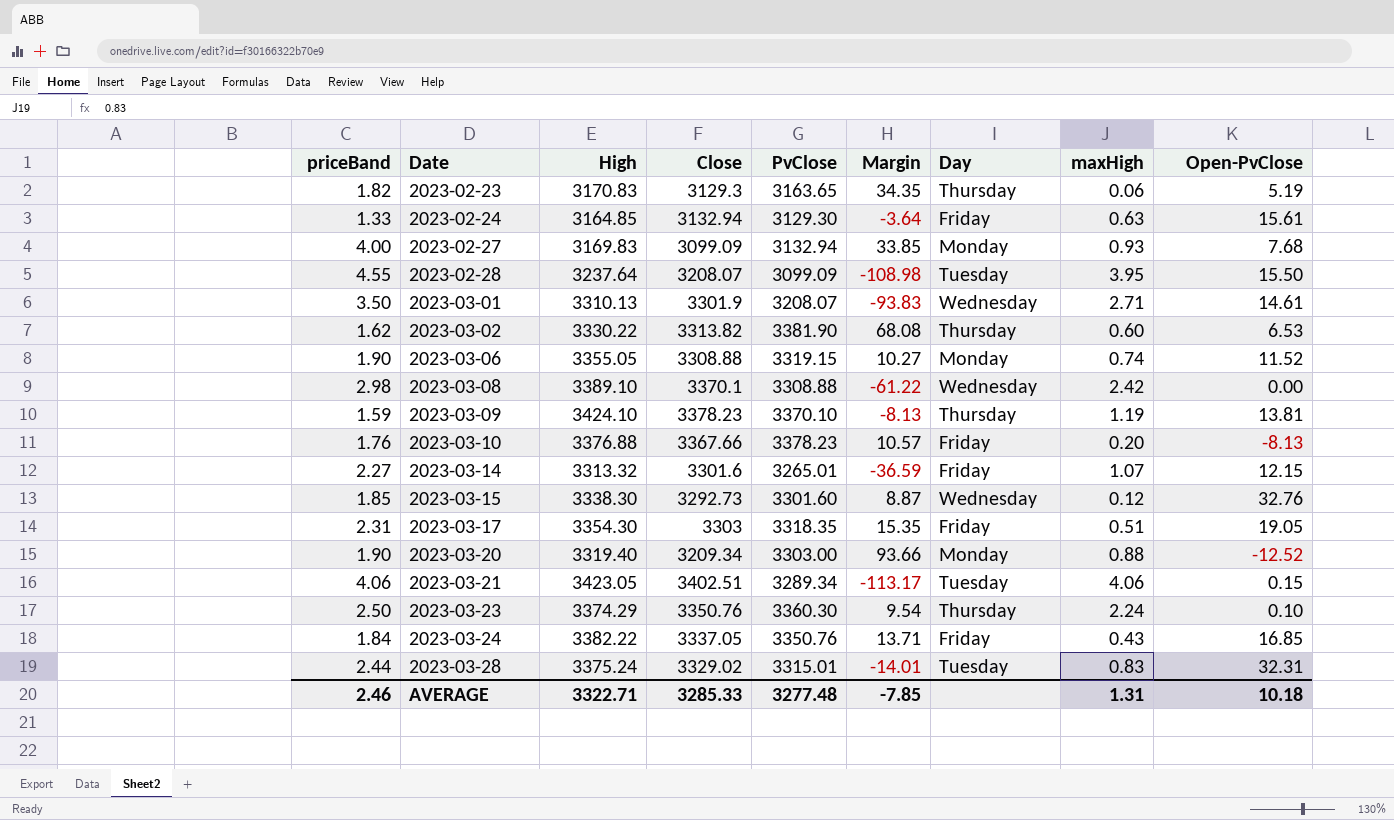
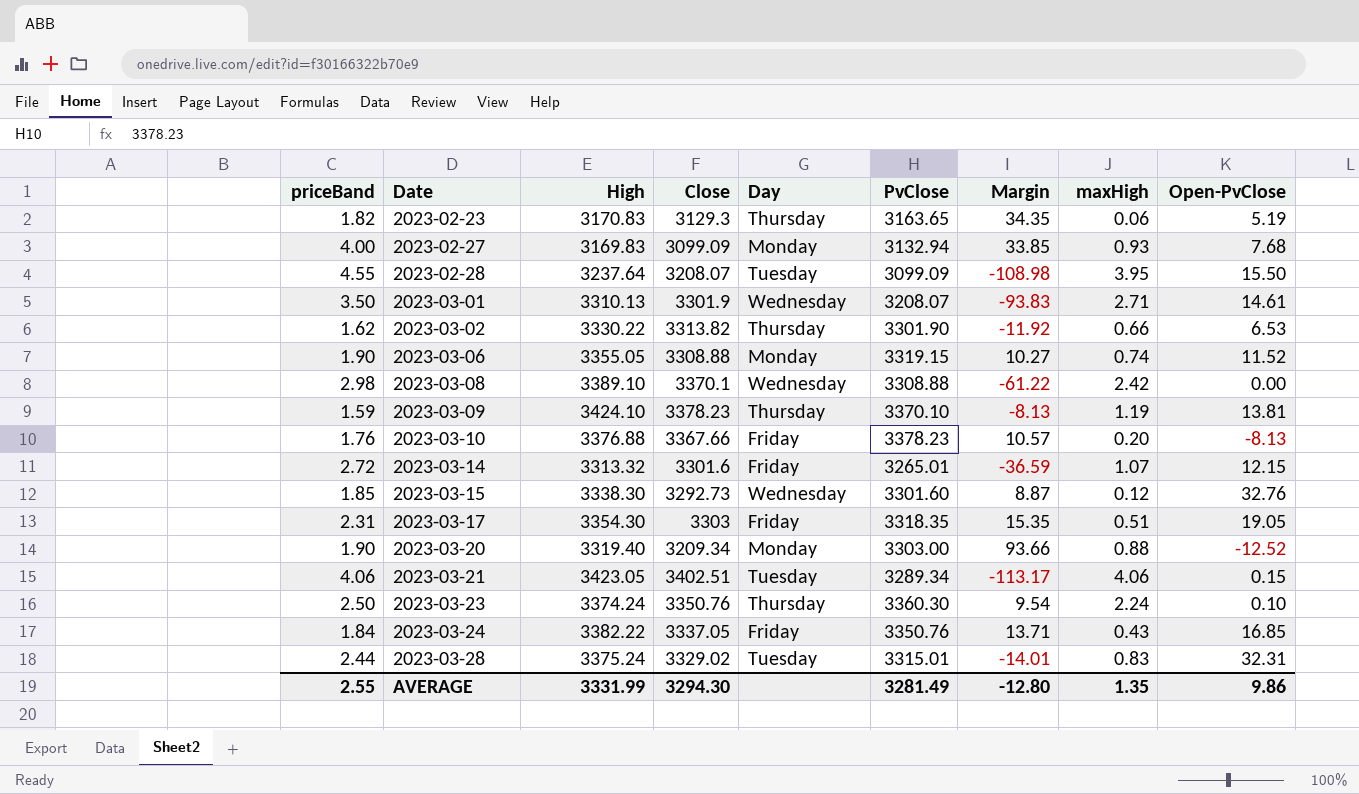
column Day | position: 7 -> 5
row 2023-02-24: 1.33 | 3164.85 | 3132.94 | 3129.30 | -3.64 | Friday | 0.63 | 15.61 -> none
2023-03-02 | PvClose: 3381.90 -> 3301.90
2023-03-02 | Margin: 68.08 -> -11.92
2023-03-02 | maxHigh: 0.60 -> 0.66
2023-03-14 | priceBand: 2.27 -> 2.72
2023-03-23 | High: 3374.29 -> 3374.24
AVERAGE | priceBand: 2.46 -> 2.55
AVERAGE | High: 3322.71 -> 3331.99
AVERAGE | Close: 3285.33 -> 3294.30
AVERAGE | PvClose: 3277.48 -> 3281.49
AVERAGE | Margin: -7.85 -> -12.80
AVERAGE | maxHigh: 1.31 -> 1.35
AVERAGE | Open-PvClose: 10.18 -> 9.86

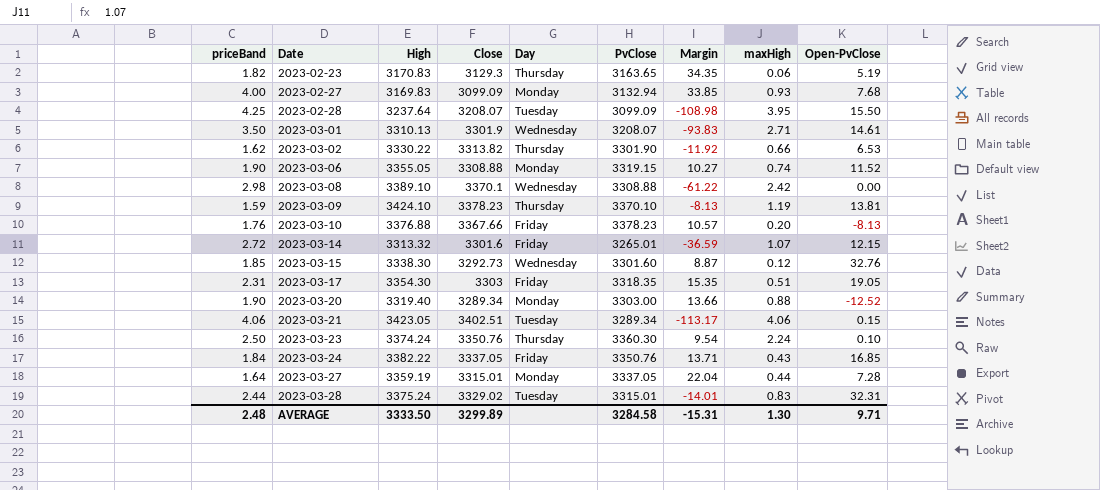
2023-02-28 | priceBand: 4.55 -> 4.25
2023-03-20 | Close: 3209.34 -> 3289.34
2023-03-20 | Margin: 93.66 -> 13.66
row 2023-03-27: none -> 1.64 | 3359.19 | 3315.01 | Monday | 3337.05 | 22.04 | 0.44 | 7.28
AVERAGE | priceBand: 2.55 -> 2.48
AVERAGE | High: 3331.99 -> 3333.50
AVERAGE | Close: 3294.30 -> 3299.89
AVERAGE | PvClose: 3281.49 -> 3284.58
AVERAGE | Margin: -12.80 -> -15.31
AVERAGE | maxHigh: 1.35 -> 1.30
AVERAGE | Open-PvClose: 9.86 -> 9.71

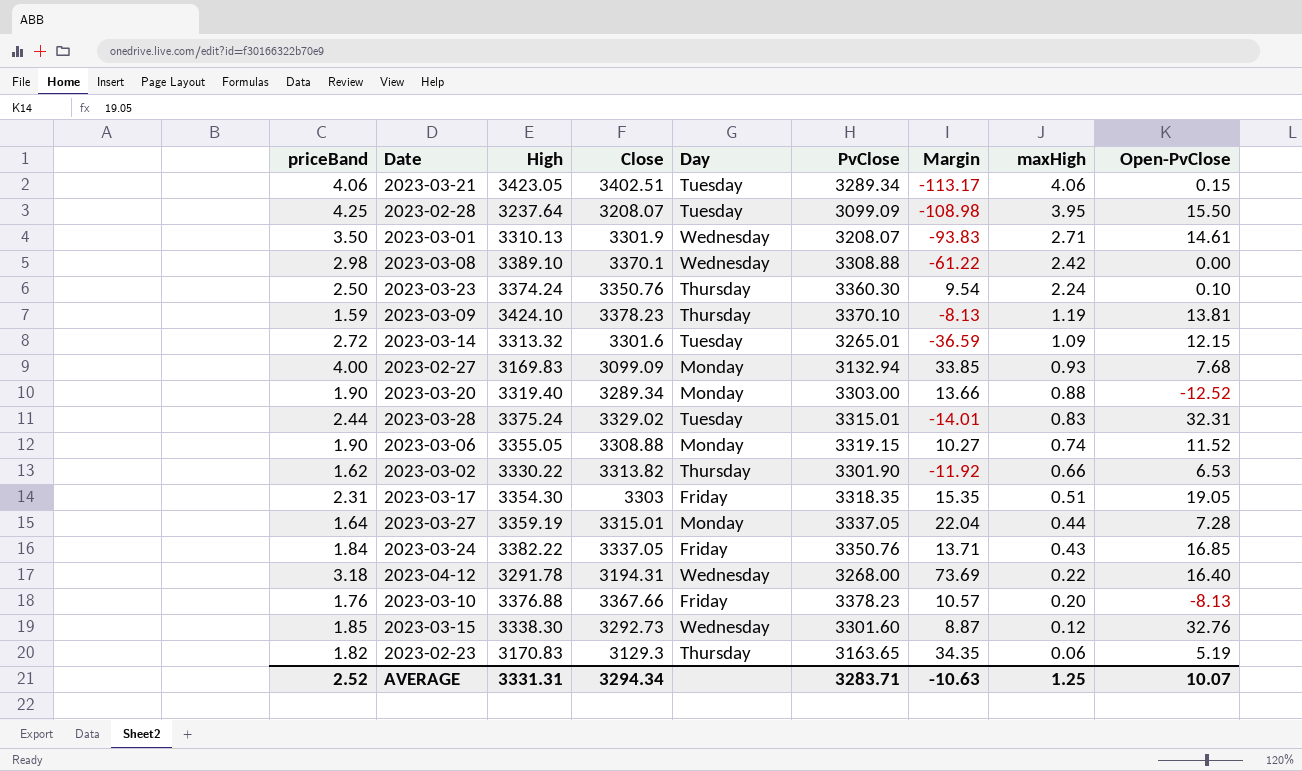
row order: Date ascending -> maxHigh descending
2023-03-14 | Day: Friday -> Tuesday
2023-03-14 | maxHigh: 1.07 -> 1.09
row 2023-04-12: none -> 3.18 | 3291.78 | 3194.31 | Wednesday | 3268.00 | 73.69 | 0.22 | 16.40
AVERAGE | priceBand: 2.48 -> 2.52
AVERAGE | High: 3333.50 -> 3331.31
AVERAGE | Close: 3299.89 -> 3294.34
AVERAGE | PvClose: 3284.58 -> 3283.71
AVERAGE | Margin: -15.31 -> -10.63
AVERAGE | maxHigh: 1.30 -> 1.25
AVERAGE | Open-PvClose: 9.71 -> 10.07

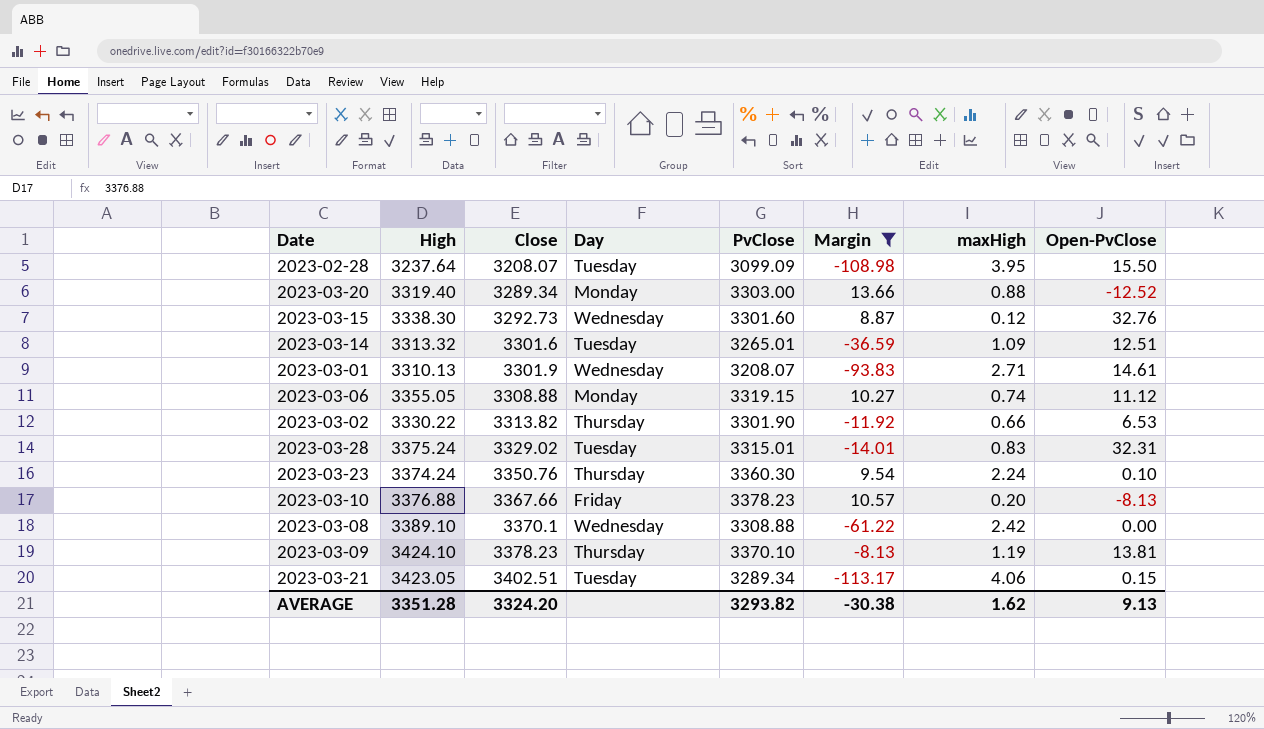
filter: none -> Margin <= 13.66
row order: maxHigh descending -> Close ascending
column priceBand | position: 1 -> none
2023-03-14 | Open-PvClose: 12.15 -> 12.51
2023-03-06 | Open-PvClose: 11.52 -> 11.12
AVERAGE | High: 3331.31 -> 3351.28
AVERAGE | Close: 3294.34 -> 3324.20
AVERAGE | PvClose: 3283.71 -> 3293.82
AVERAGE | Margin: -10.63 -> -30.38
AVERAGE | maxHigh: 1.25 -> 1.62
AVERAGE | Open-PvClose: 10.07 -> 9.13

